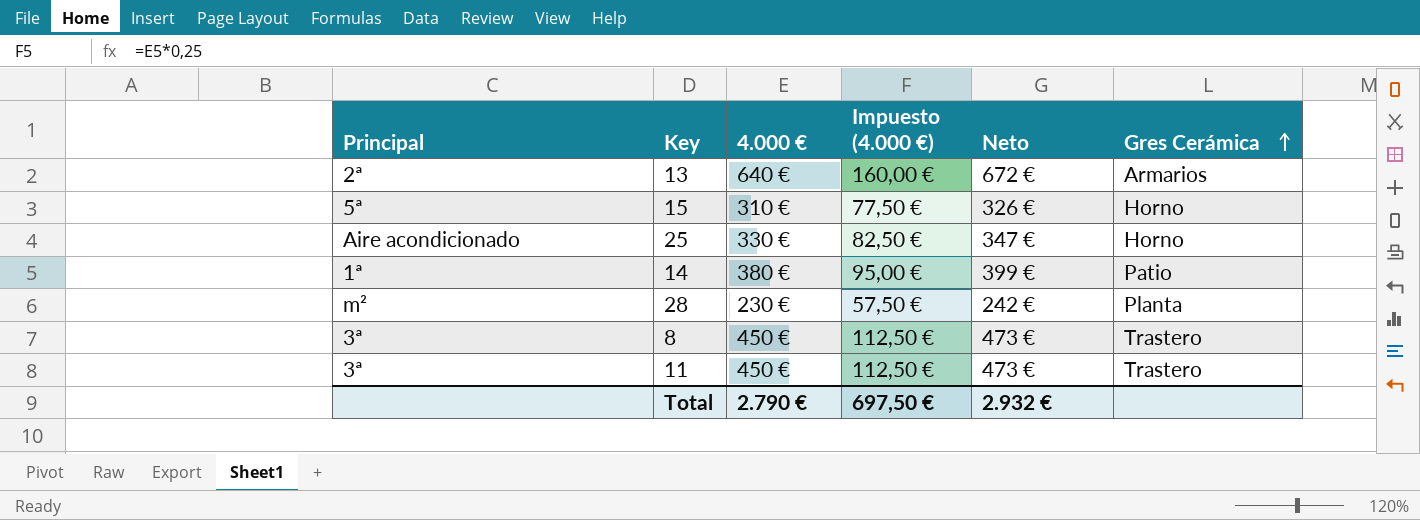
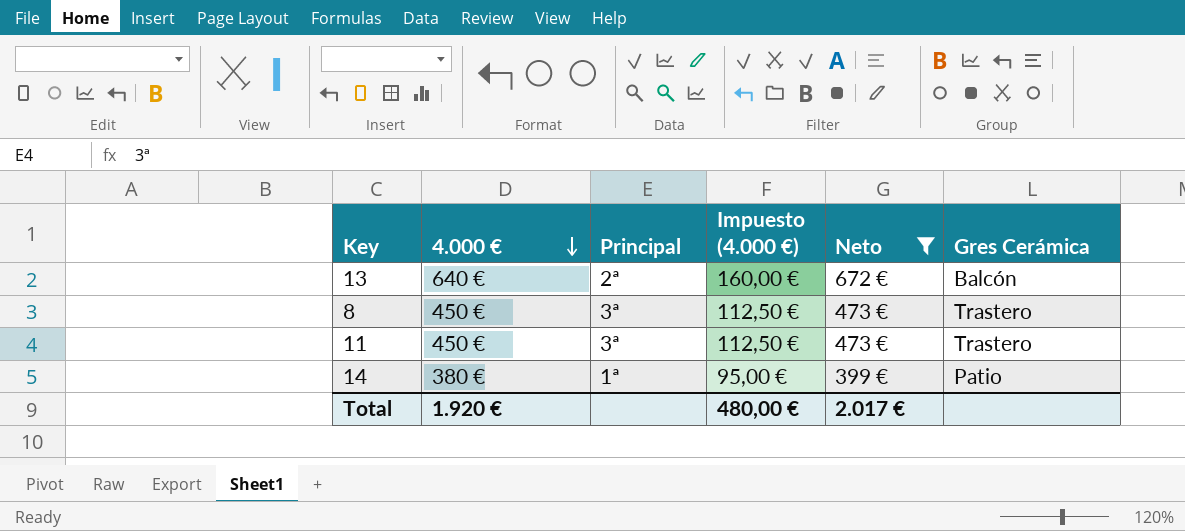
filter: none -> Neto >= 399 €
row order: Gres Cerámica ascending -> 4.000 € descending
column Principal | position: 1 -> 3
13 | Gres Cerámica: Armarios -> Balcón
Total | 4.000 €: 2.790 € -> 1.920 €
Total | Impuesto (4.000 €): 697,50 € -> 480,00 €
Total | Neto: 2.932 € -> 2.017 €

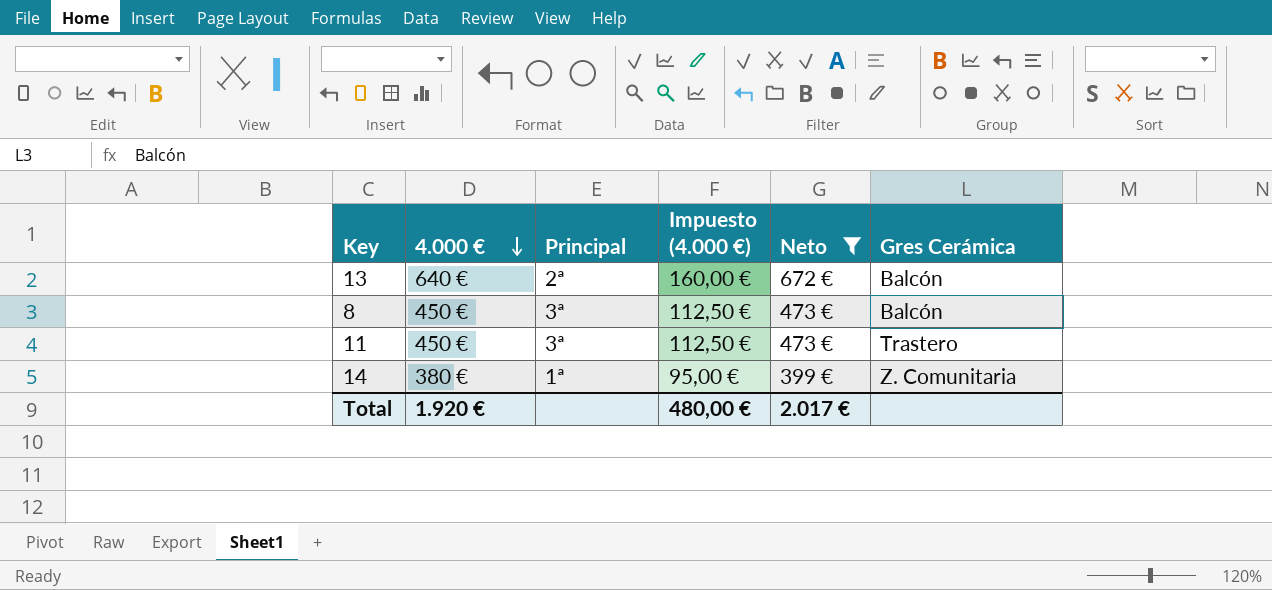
8 | Gres Cerámica: Trastero -> Balcón
14 | Gres Cerámica: Patio -> Z. Comunitaria

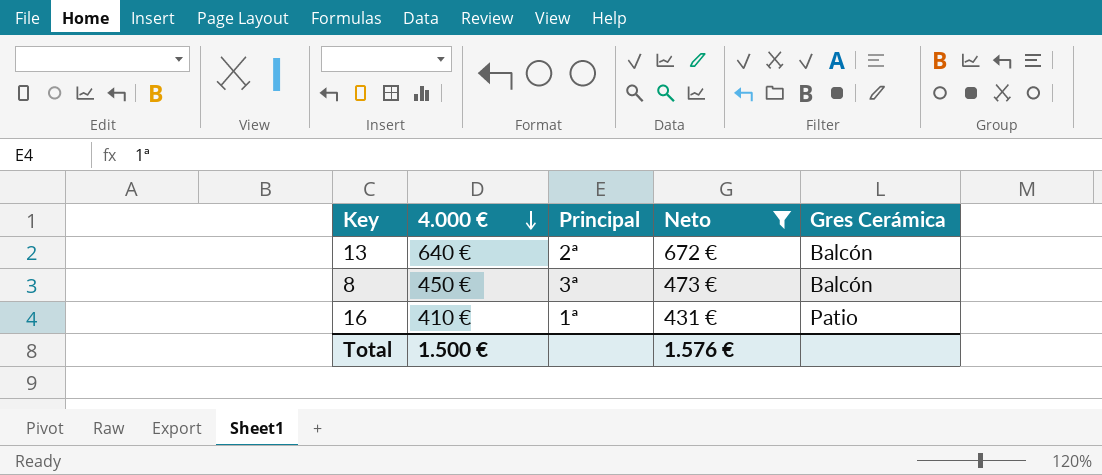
column Impuesto (4.000 €) | formula: [4.000 €] * 0,25 -> none
row 11: 450 € | 3ª | 112,50 € | 473 € | Trastero -> none
row 14: 380 € | 1ª | 95,00 € | 399 € | Z. Comunitaria -> none
row 16: none -> 410 € | 1ª | 431 € | Patio
Total | 4.000 €: 1.920 € -> 1.500 €
Total | Neto: 2.017 € -> 1.576 €

